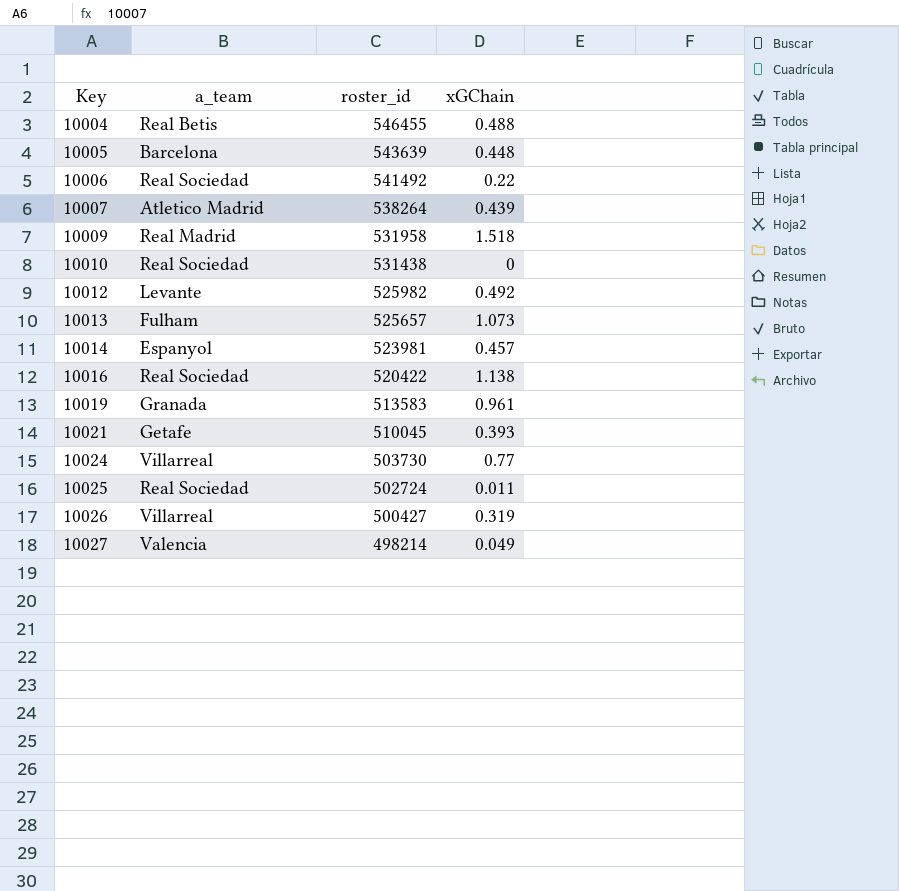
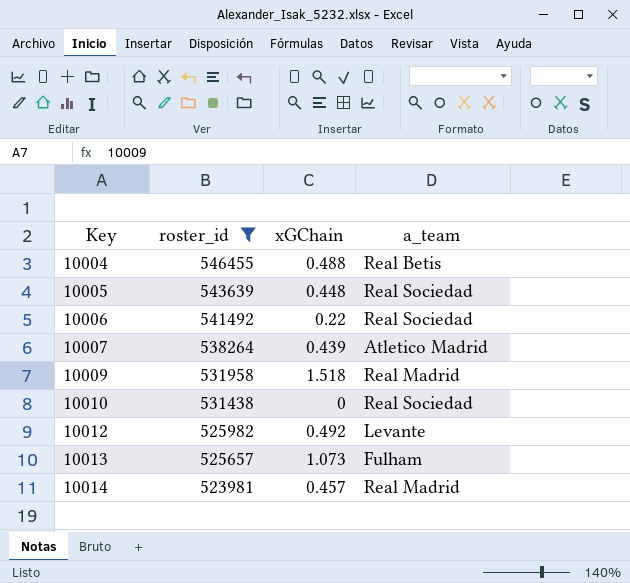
filter: none -> roster_id >= 523981
column a_team | position: 2 -> 4
10005 | a_team: Barcelona -> Real Sociedad
10014 | a_team: Espanyol -> Real Madrid

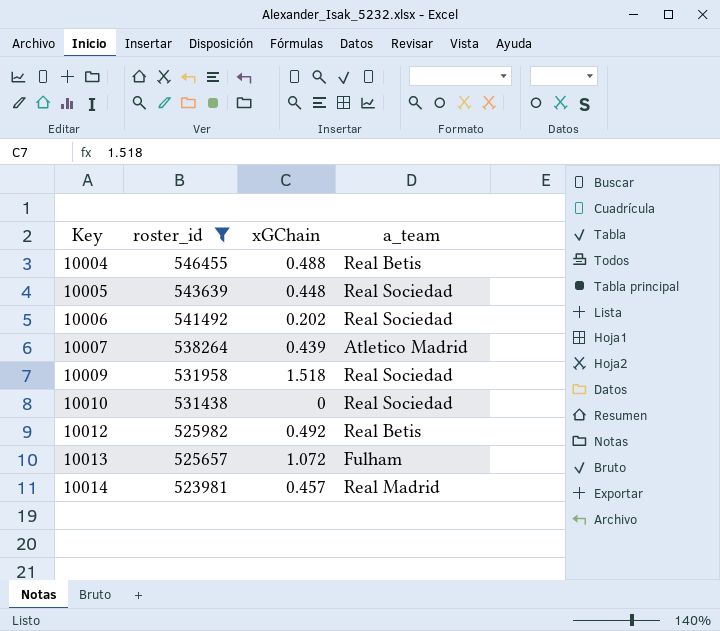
10006 | xGChain: 0.22 -> 0.202
10009 | a_team: Real Madrid -> Real Sociedad
10012 | a_team: Levante -> Real Betis
10013 | xGChain: 1.073 -> 1.072

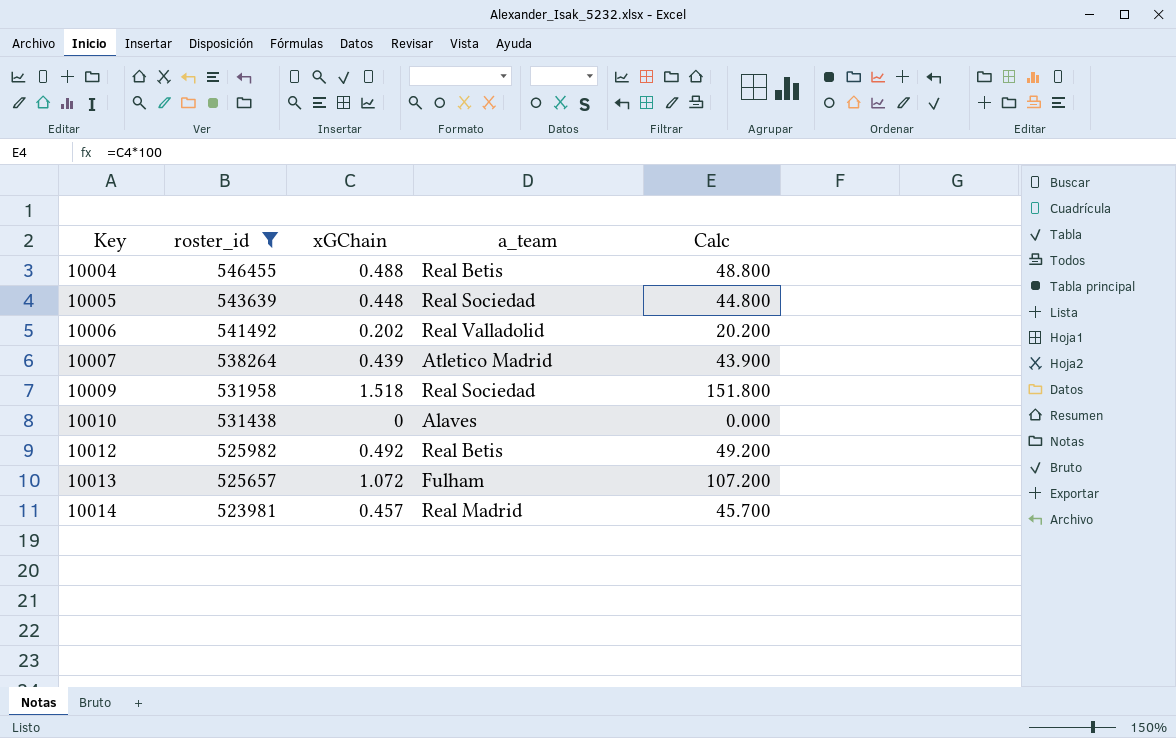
column Calc | formula: none -> [xGChain] * 100
10006 | a_team: Real Sociedad -> Real Valladolid
10010 | a_team: Real Sociedad -> Alaves

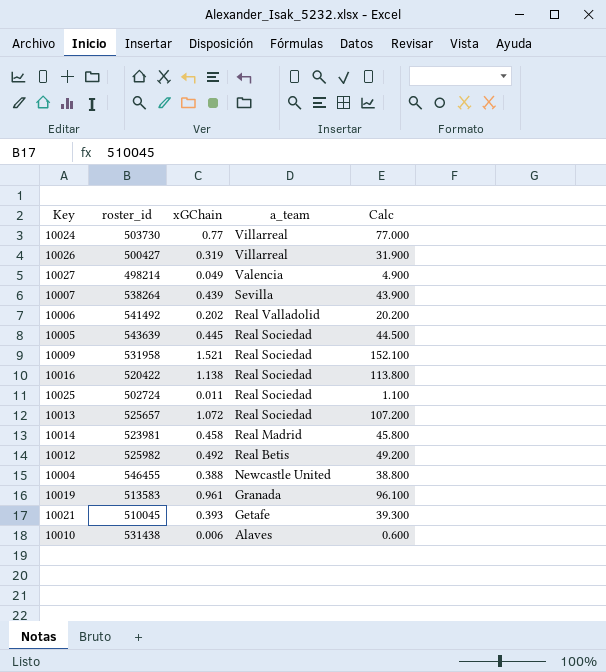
filter: roster_id >= 523981 -> none
row order: Key ascending -> a_team descending
10007 | a_team: Atletico Madrid -> Sevilla
10005 | xGChain: 0.448 -> 0.445
10005 | Calc: 44.800 -> 44.500
10009 | xGChain: 1.518 -> 1.521
10009 | Calc: 151.800 -> 152.100
10013 | a_team: Fulham -> Real Sociedad
10014 | xGChain: 0.457 -> 0.458
10014 | Calc: 45.700 -> 45.800
10004 | xGChain: 0.488 -> 0.388
10004 | a_team: Real Betis -> Newcastle United
10004 | Calc: 48.800 -> 38.800
10010 | xGChain: 0 -> 0.006
10010 | Calc: 0.000 -> 0.600

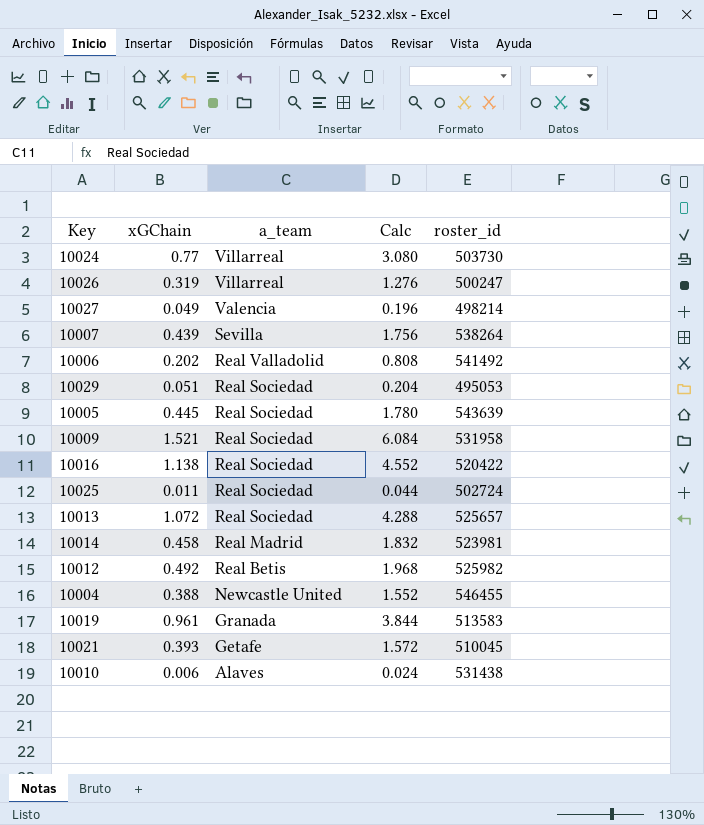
column Calc | formula: [xGChain] * 100 -> [xGChain] * 4
column roster_id | position: 2 -> 5
10026 | roster_id: 500427 -> 500247
row 10029: none -> 0.051 | Real Sociedad | 0.204 | 495053

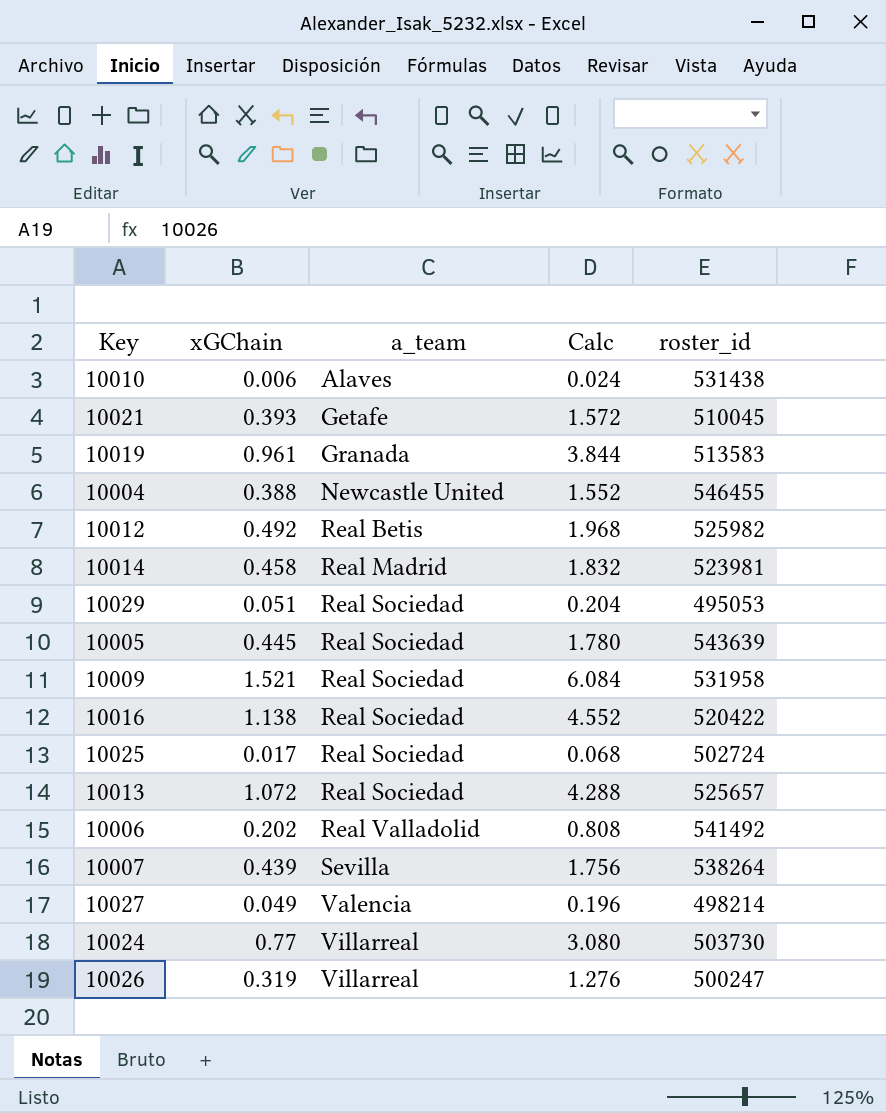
row order: a_team descending -> a_team ascending
10025 | xGChain: 0.011 -> 0.017
10025 | Calc: 0.044 -> 0.068

